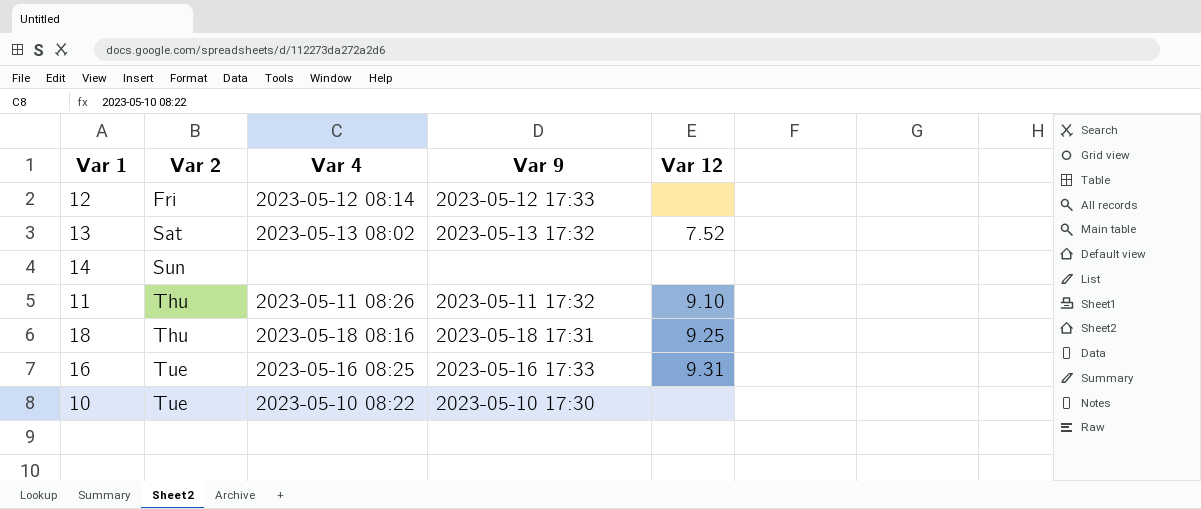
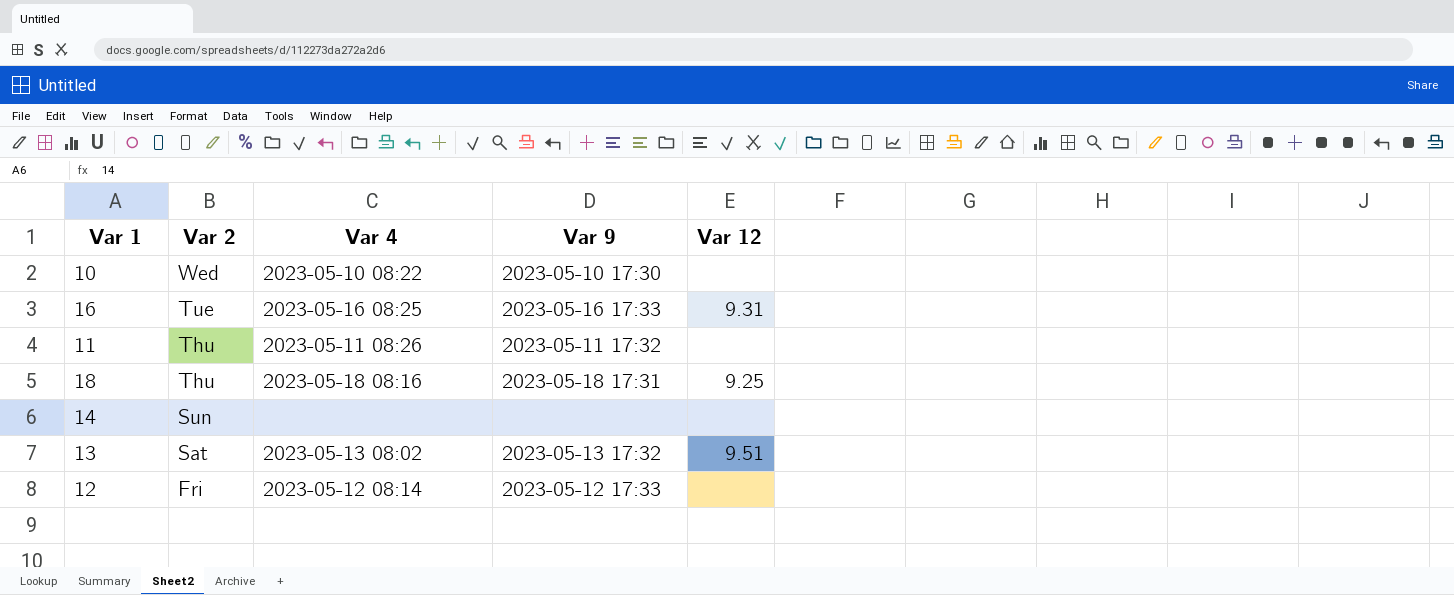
row order: Var 2 ascending -> Var 2 descending
10 | Var 2: Tue -> Wed
11 | Var 12: 9.10 -> none
13 | Var 12: 7.52 -> 9.51

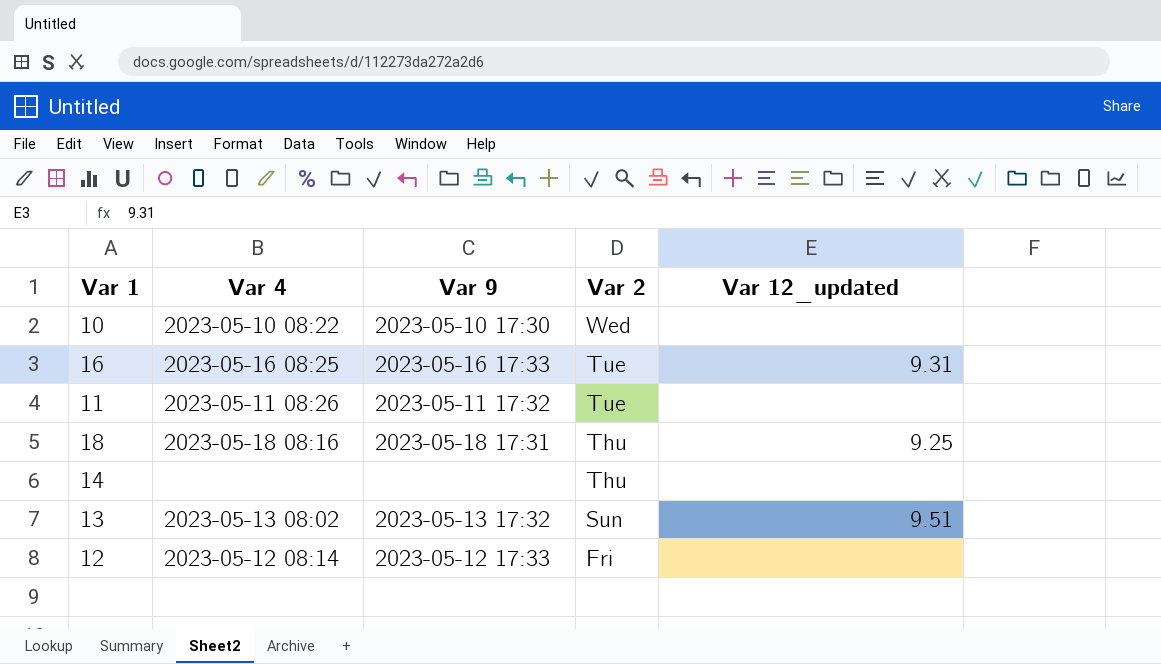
column Var 2 | position: 2 -> 4
column name: Var 12 -> Var 12_updated
11 | Var 2: Thu -> Tue
14 | Var 2: Sun -> Thu
13 | Var 2: Sat -> Sun

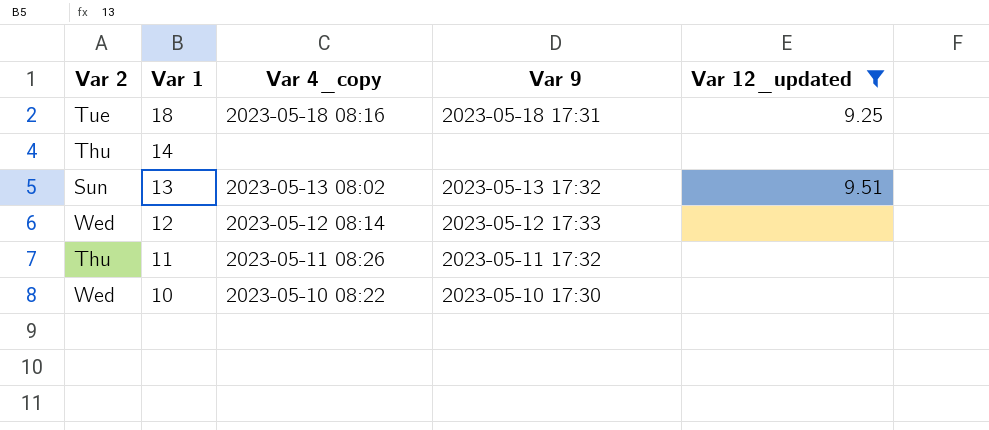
filter: none -> Var 12_updated != 9.31
row order: Var 2 descending -> Var 1 descending
column Var 2 | position: 4 -> 1
column name: Var 4 -> Var 4_copy
18 | Var 2: Thu -> Tue
12 | Var 2: Fri -> Wed
11 | Var 2: Tue -> Thu

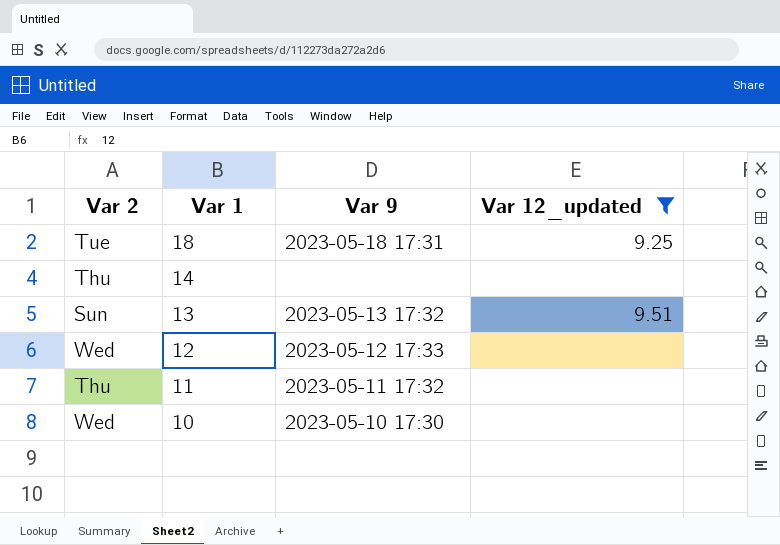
column Var 4_copy | position: 3 -> none

